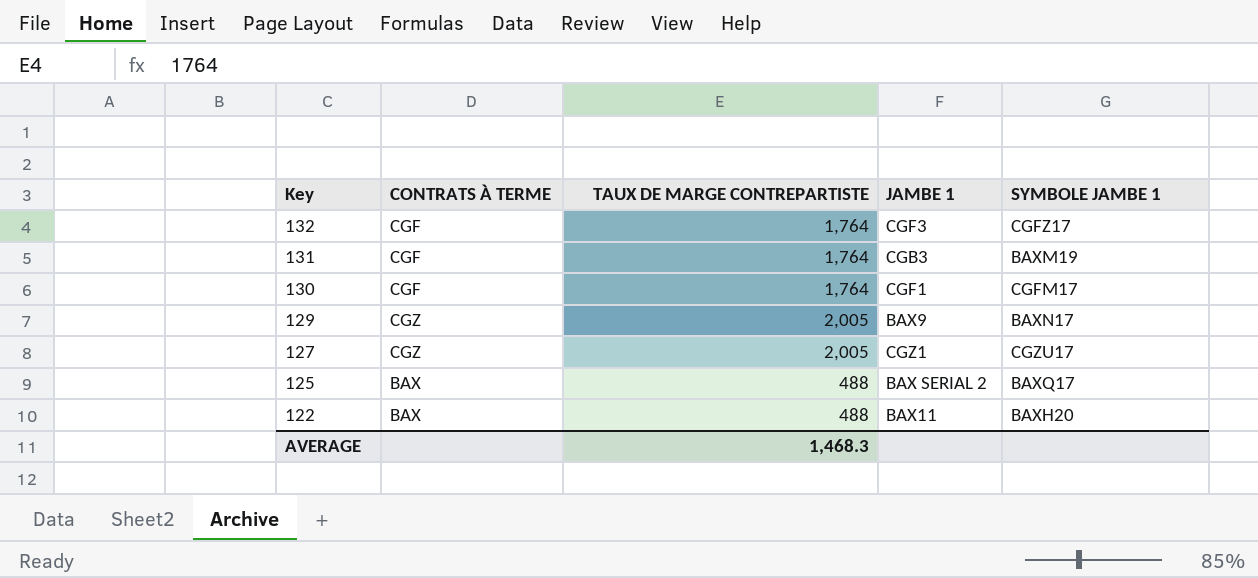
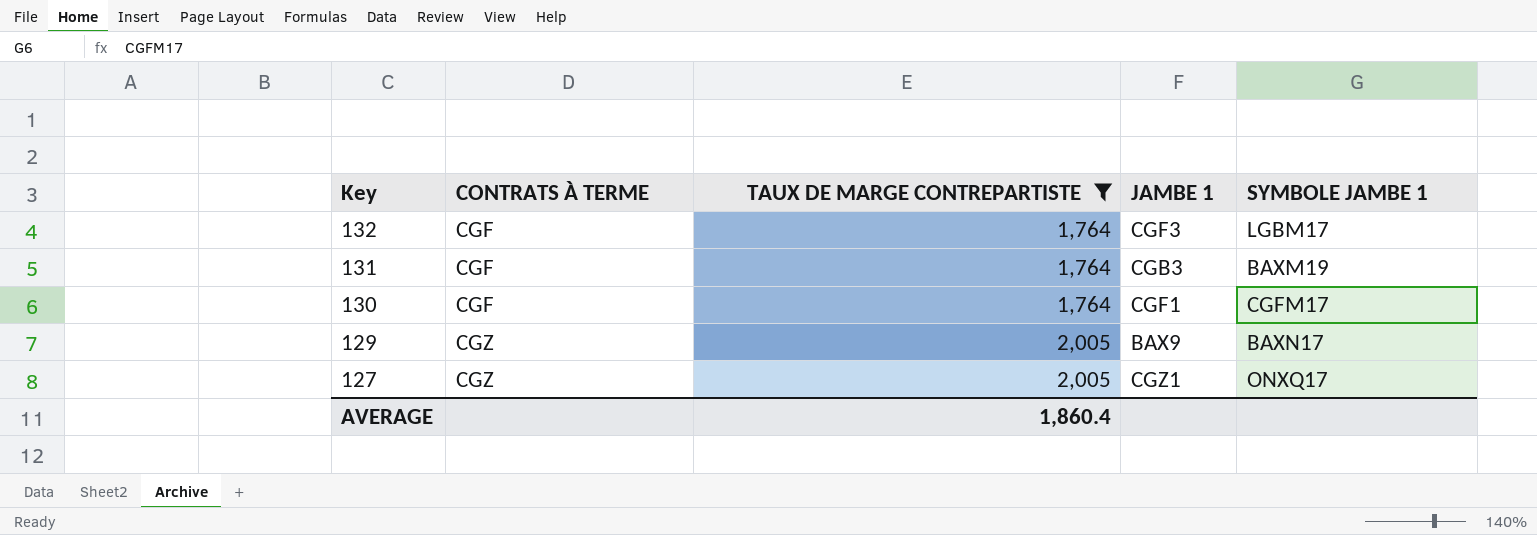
filter: none -> TAUX DE MARGE CONTREPARTISTE != 488
132 | SYMBOLE JAMBE 1: CGFZ17 -> LGBM17
127 | SYMBOLE JAMBE 1: CGZU17 -> ONXQ17
AVERAGE | TAUX DE MARGE CONTREPARTISTE: 1,468.3 -> 1,860.4

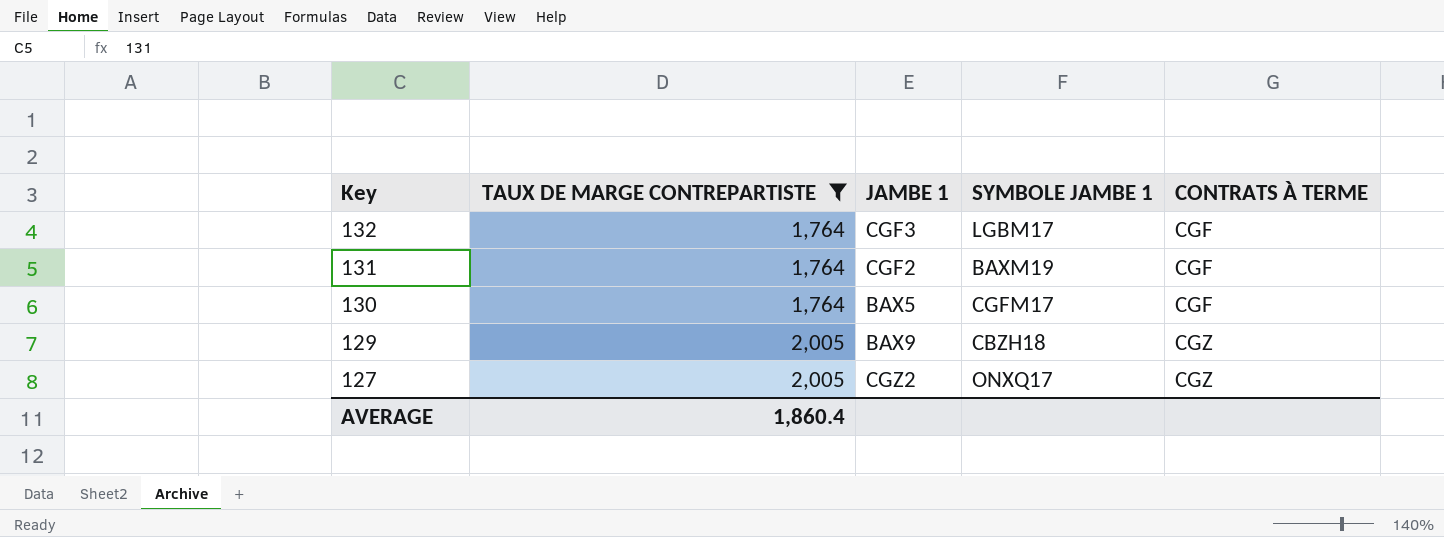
column CONTRATS À TERME | position: 2 -> 5
131 | JAMBE 1: CGB3 -> CGF2
130 | JAMBE 1: CGF1 -> BAX5
129 | SYMBOLE JAMBE 1: BAXN17 -> CBZH18
127 | JAMBE 1: CGZ1 -> CGZ2

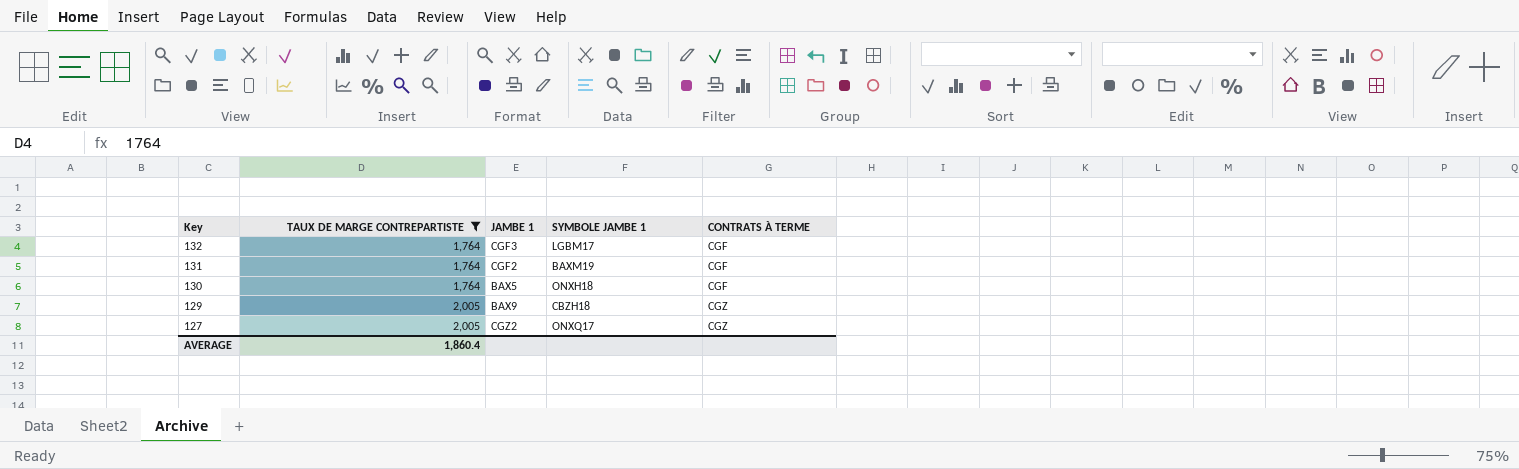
130 | SYMBOLE JAMBE 1: CGFM17 -> ONXH18

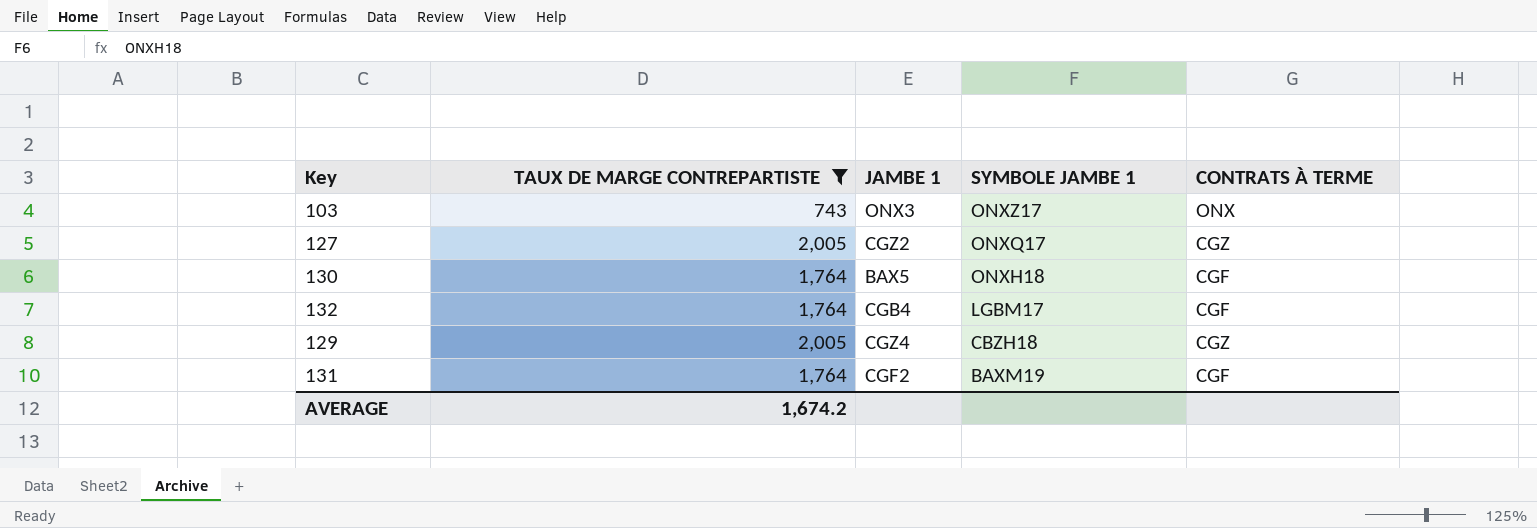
row order: Key descending -> SYMBOLE JAMBE 1 descending
row 103: none -> 743 | ONX3 | ONXZ17 | ONX
132 | JAMBE 1: CGF3 -> CGB4
129 | JAMBE 1: BAX9 -> CGZ4
AVERAGE | TAUX DE MARGE CONTREPARTISTE: 1,860.4 -> 1,674.2

